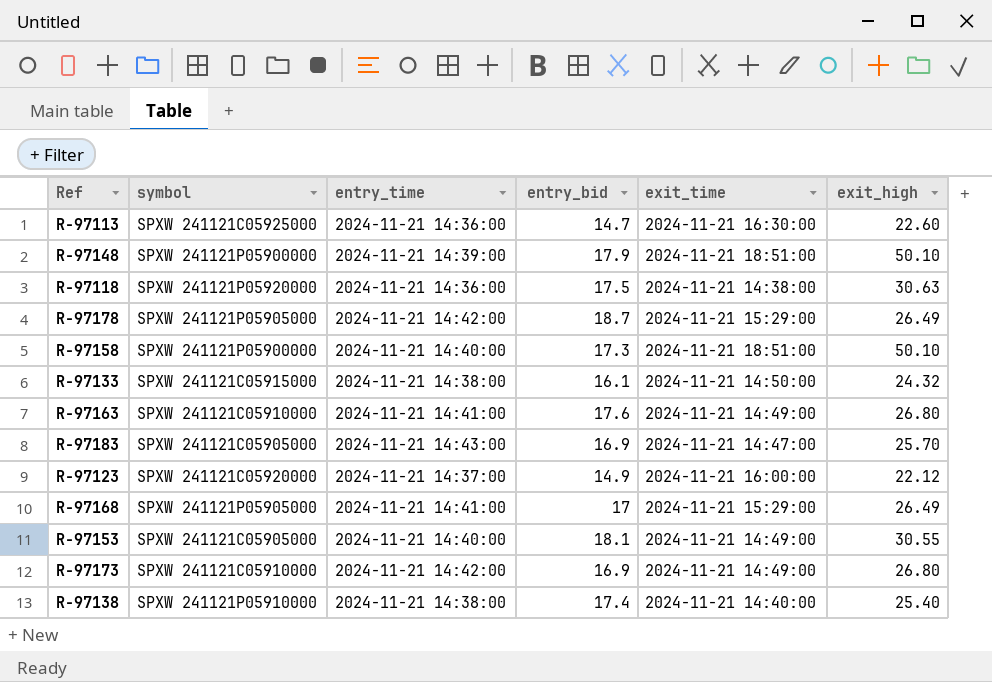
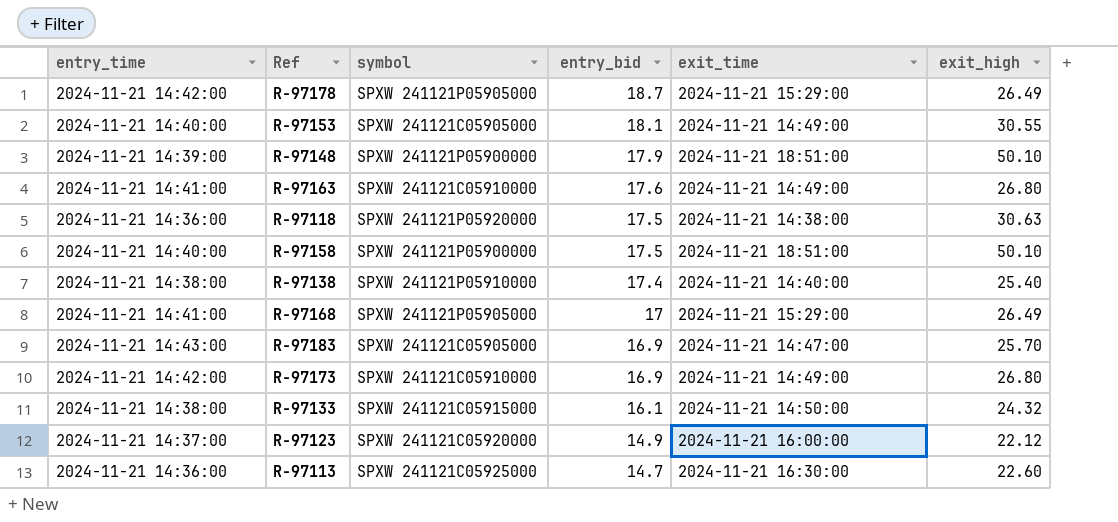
row order: none -> entry_bid descending
column entry_time | position: 3 -> 1
R-97158 | entry_bid: 17.3 -> 17.5

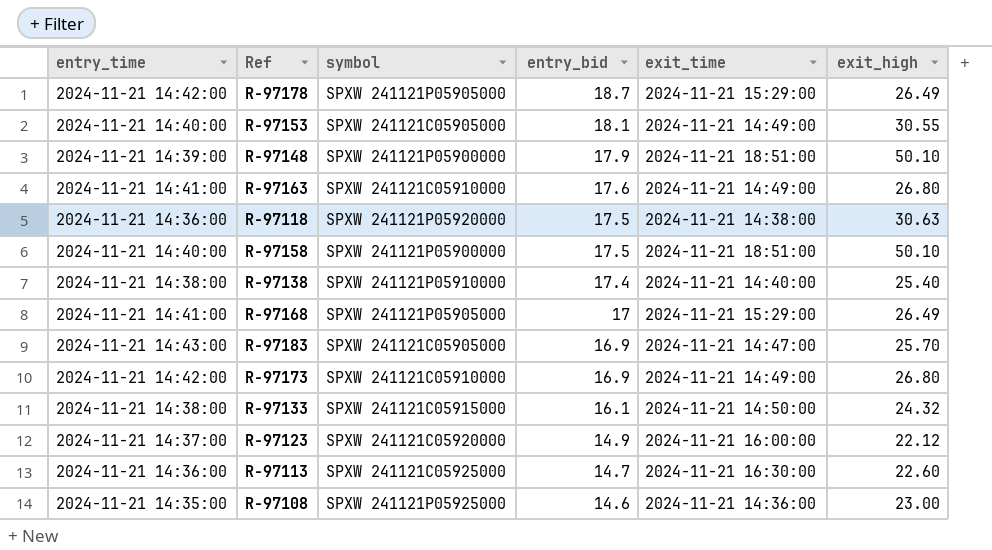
row R-97108: none -> 2024-11-21 14:35:00 | SPXW 241121P05925000 | 14.6 | 2024-11-21 14:36:00 | 23.00

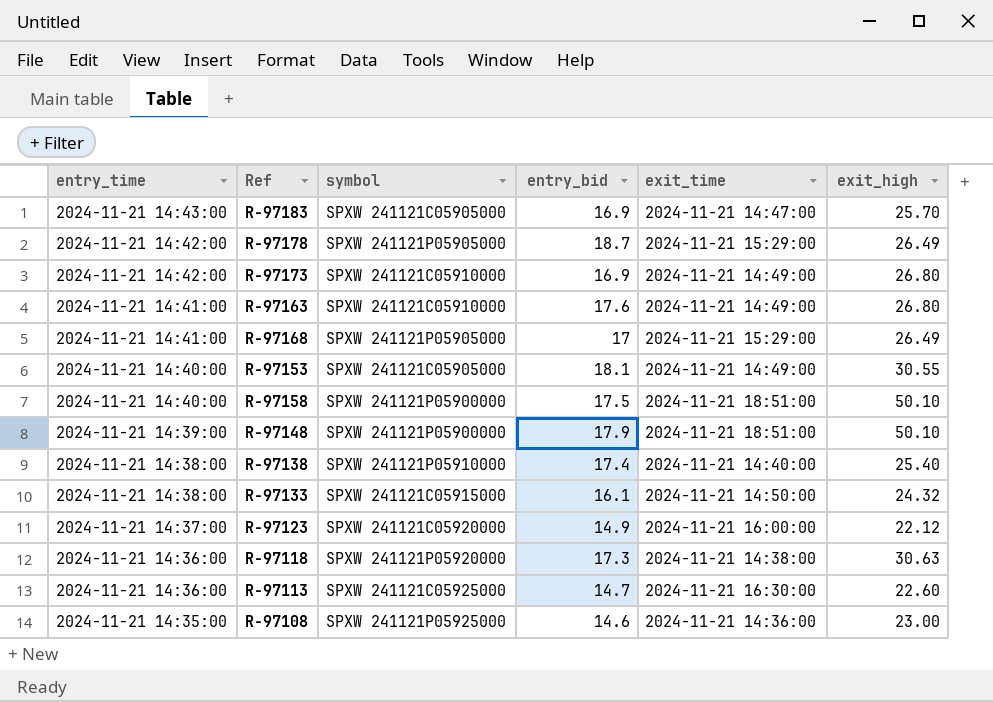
row order: entry_bid descending -> entry_time descending
R-97118 | entry_bid: 17.5 -> 17.3

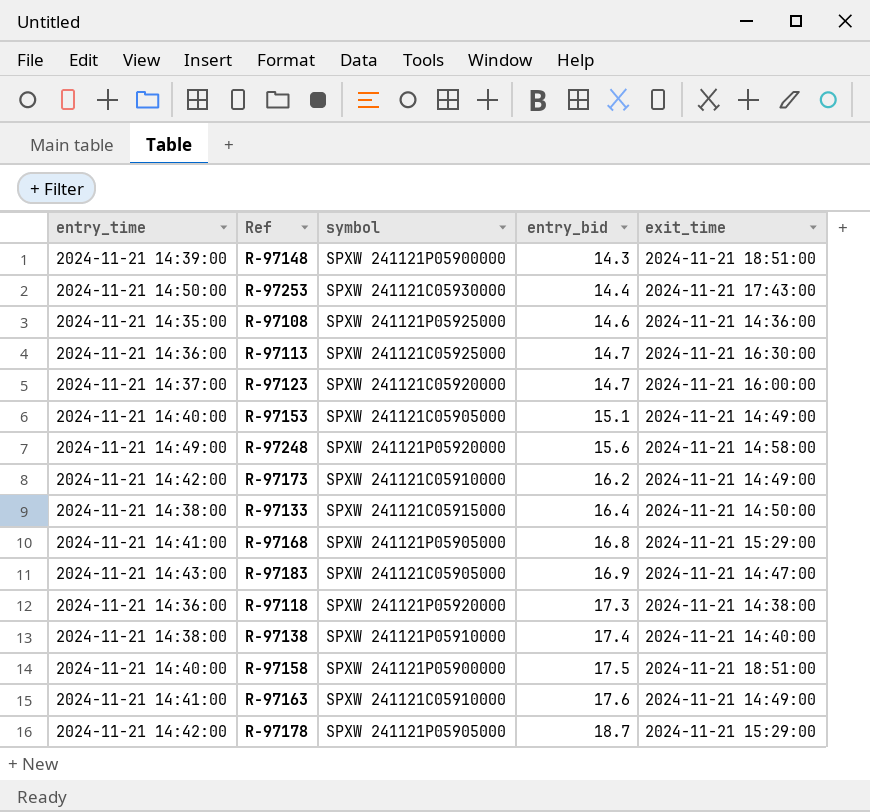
row order: entry_time descending -> entry_bid ascending
column exit_high | position: 6 -> none
R-97148 | entry_bid: 17.9 -> 14.3
row R-97253: none -> 2024-11-21 14:50:00 | SPXW 241121C05930000 | 14.4 | 2024-11-21 17:43:00
R-97123 | entry_bid: 14.9 -> 14.7
R-97153 | entry_bid: 18.1 -> 15.1
row R-97248: none -> 2024-11-21 14:49:00 | SPXW 241121P05920000 | 15.6 | 2024-11-21 14:58:00
R-97173 | entry_bid: 16.9 -> 16.2
R-97133 | entry_bid: 16.1 -> 16.4
R-97168 | entry_bid: 17 -> 16.8

